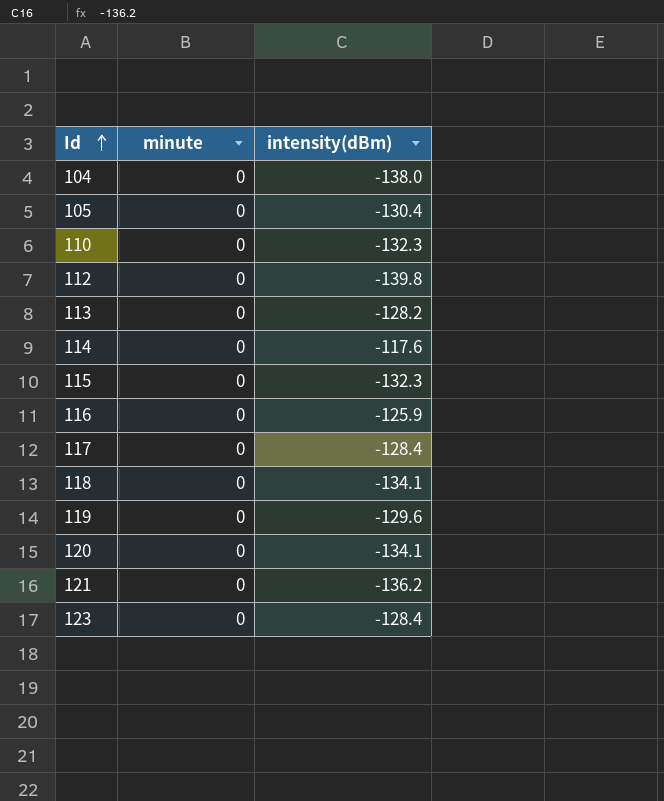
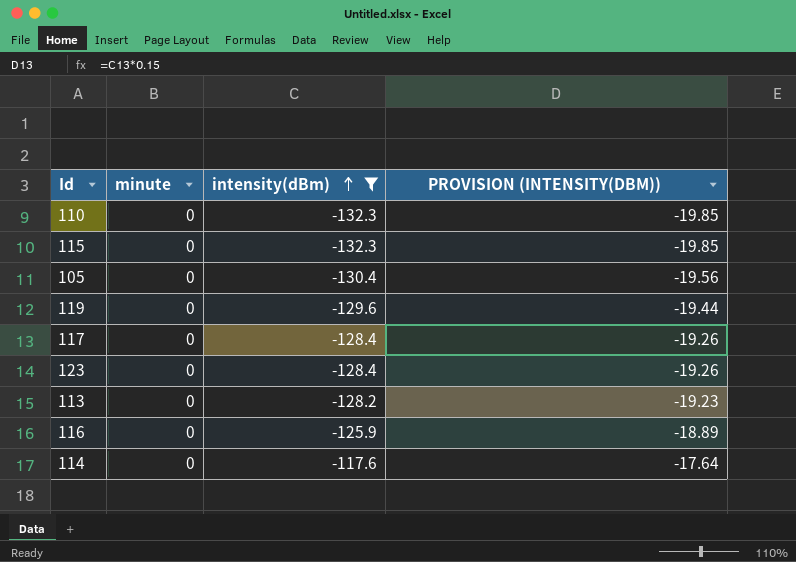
filter: none -> intensity(dBm) >= -132.3
row order: Id ascending -> intensity(dBm) ascending
column PROVISION (INTENSITY(DBM)) | formula: none -> [intensity(dBm)] * 0.15

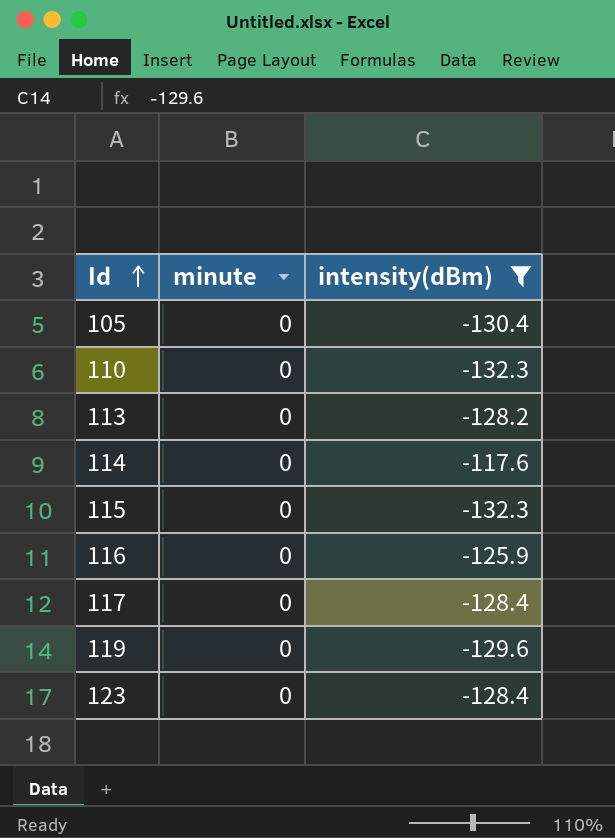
row order: intensity(dBm) ascending -> Id ascending
column PROVISION (INTENSITY(DBM)) | formula: [intensity(dBm)] * 0.15 -> none

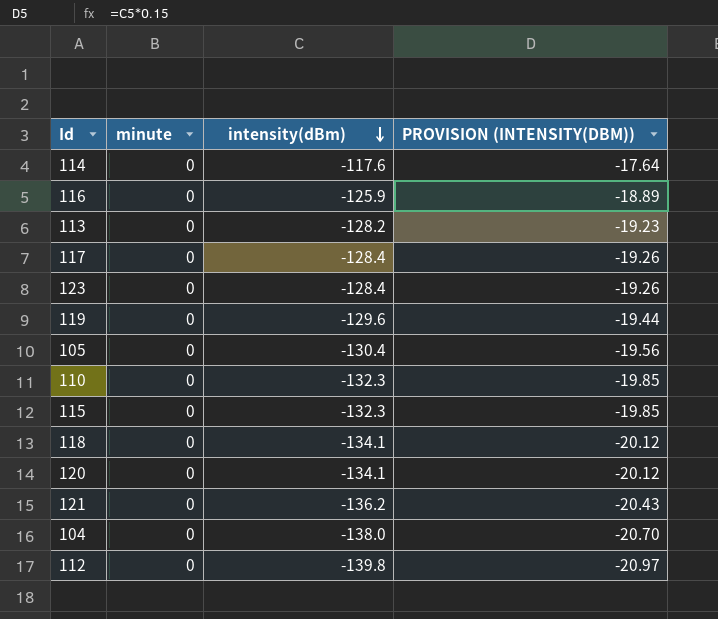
filter: intensity(dBm) >= -132.3 -> none
row order: Id ascending -> intensity(dBm) descending
column PROVISION (INTENSITY(DBM)) | formula: none -> [intensity(dBm)] * 0.15

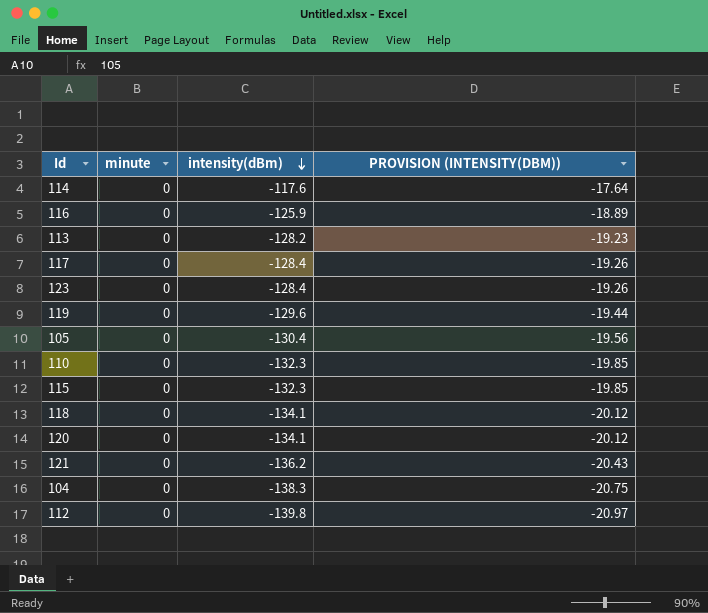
104 | intensity(dBm): -138.0 -> -138.3
104 | PROVISION (INTENSITY(DBM)): -20.70 -> -20.75

